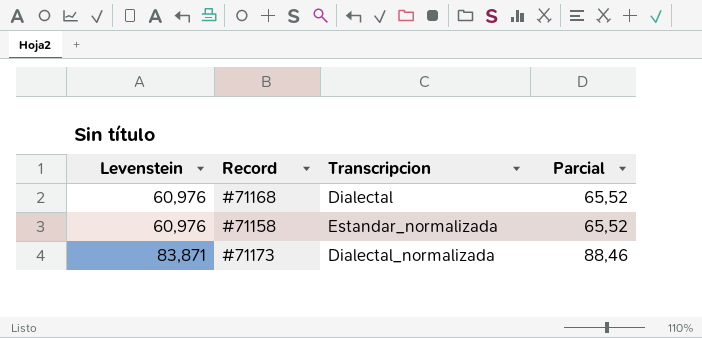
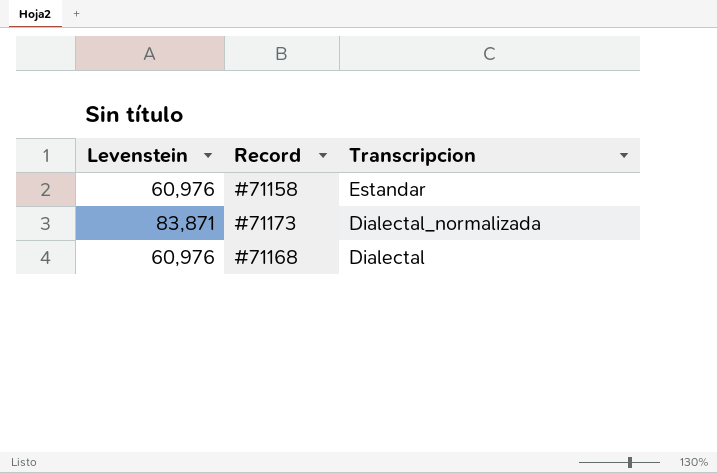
row order: Levenstein ascending -> Transcripcion descending
column Parcial | position: 4 -> none
#71158 | Transcripcion: Estandar_normalizada -> Estandar

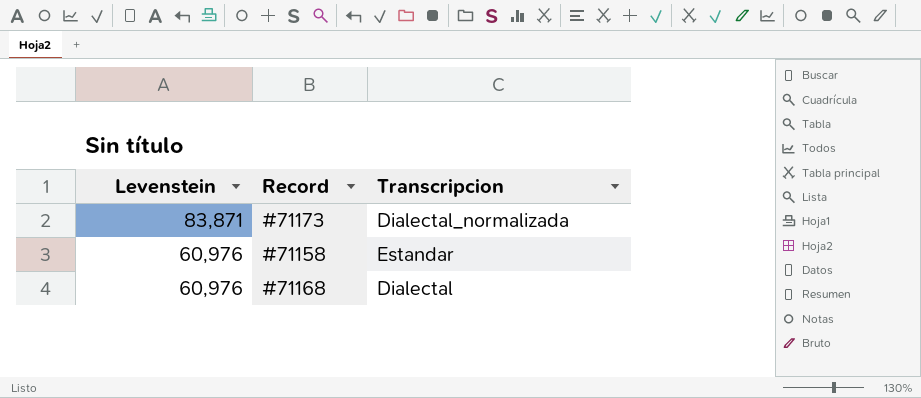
row order: Transcripcion descending -> Levenstein descending

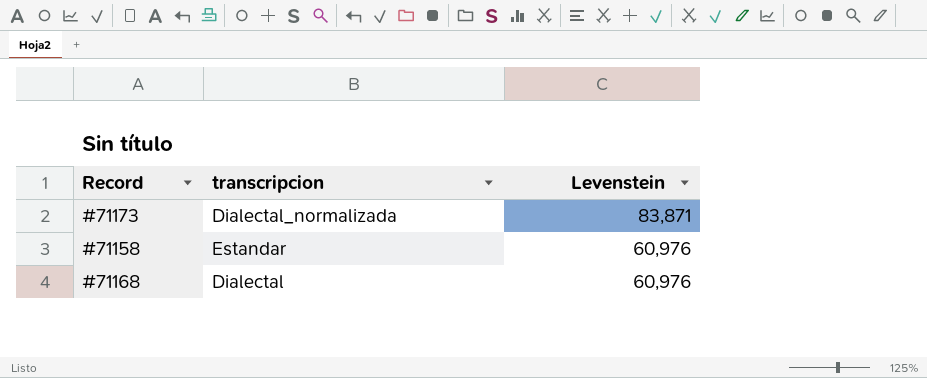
column name: Transcripcion -> transcripcion
column Levenstein | position: 1 -> 3

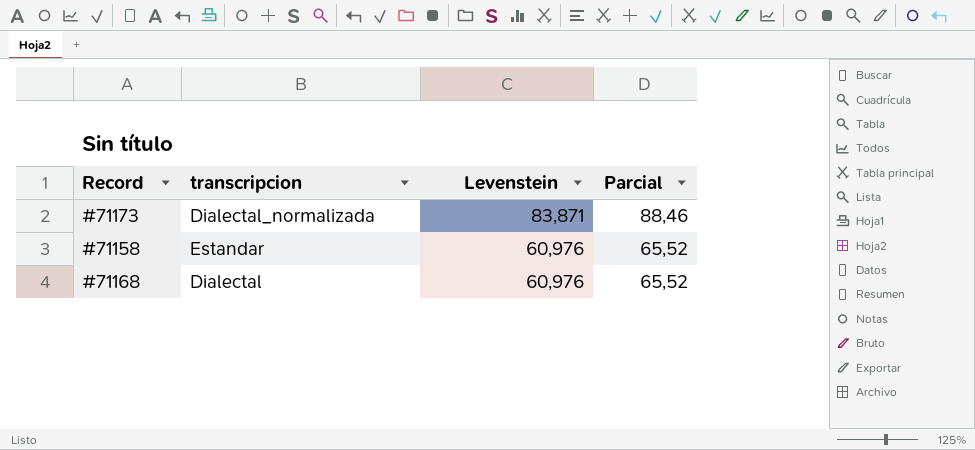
column Parcial | position: none -> 4

